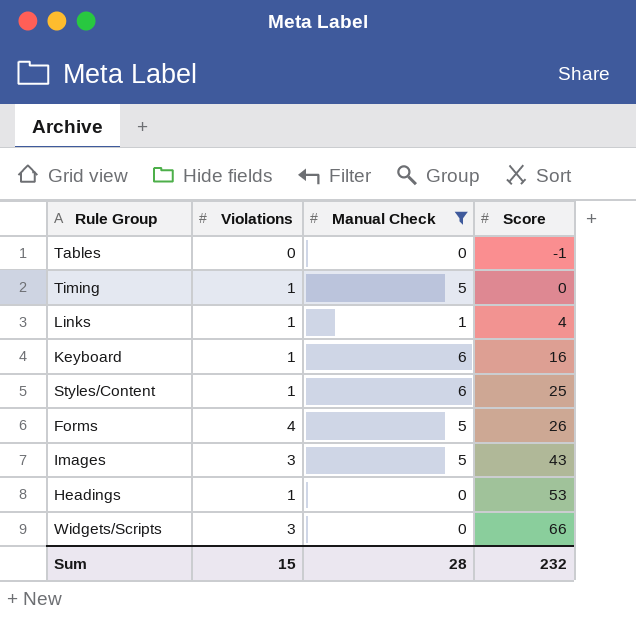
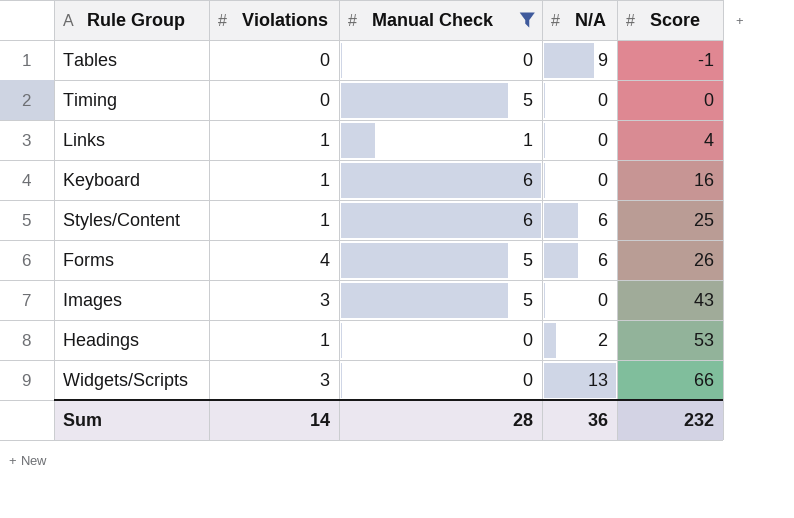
column N/A | position: none -> 4
Timing | Violations: 1 -> 0
Sum | Violations: 15 -> 14

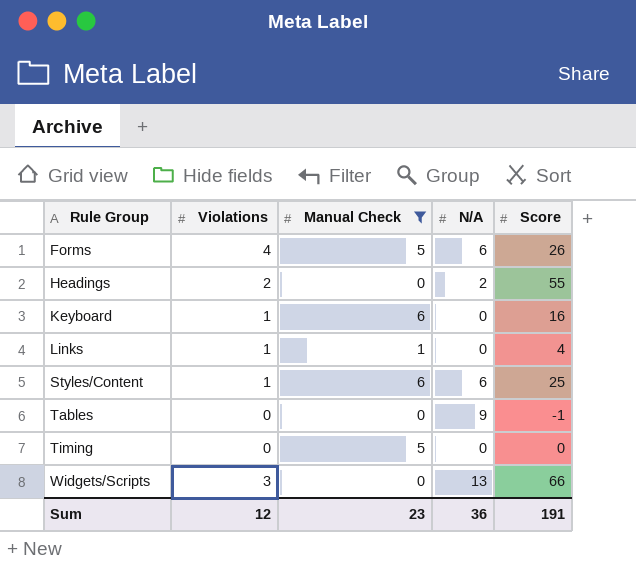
row order: Score ascending -> Rule Group ascending
row Images: 3 | 5 | 0 | 43 -> none
Headings | Violations: 1 -> 2
Headings | Score: 53 -> 55
Sum | Violations: 14 -> 12
Sum | Manual Check: 28 -> 23
Sum | Score: 232 -> 191

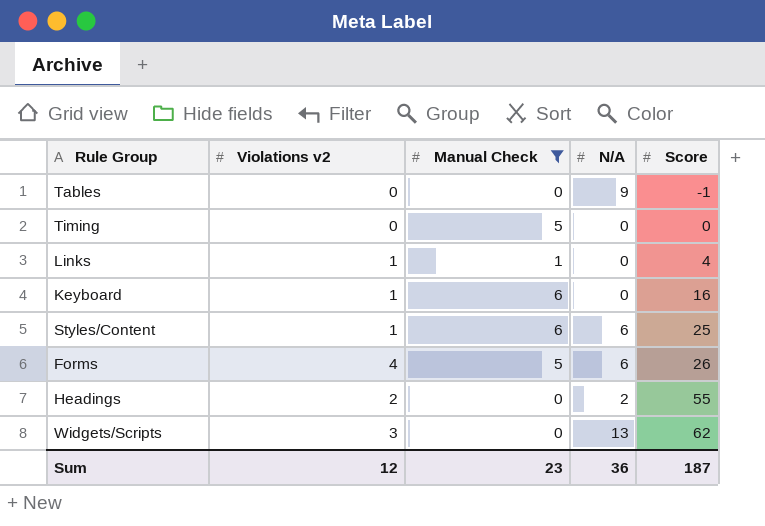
row order: Rule Group ascending -> Score ascending
column name: Violations -> Violations v2
Widgets/Scripts | Score: 66 -> 62
Sum | Score: 191 -> 187

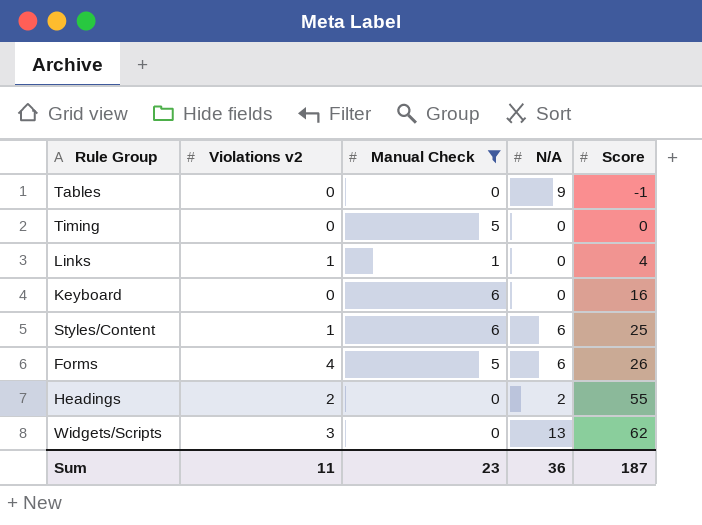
Keyboard | Violations v2: 1 -> 0
Sum | Violations v2: 12 -> 11

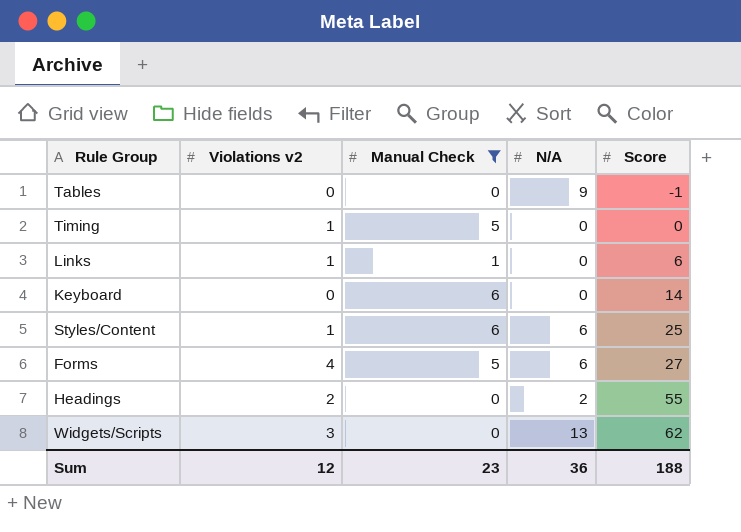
Timing | Violations v2: 0 -> 1
Links | Score: 4 -> 6
Keyboard | Score: 16 -> 14
Forms | Score: 26 -> 27
Sum | Violations v2: 11 -> 12
Sum | Score: 187 -> 188

